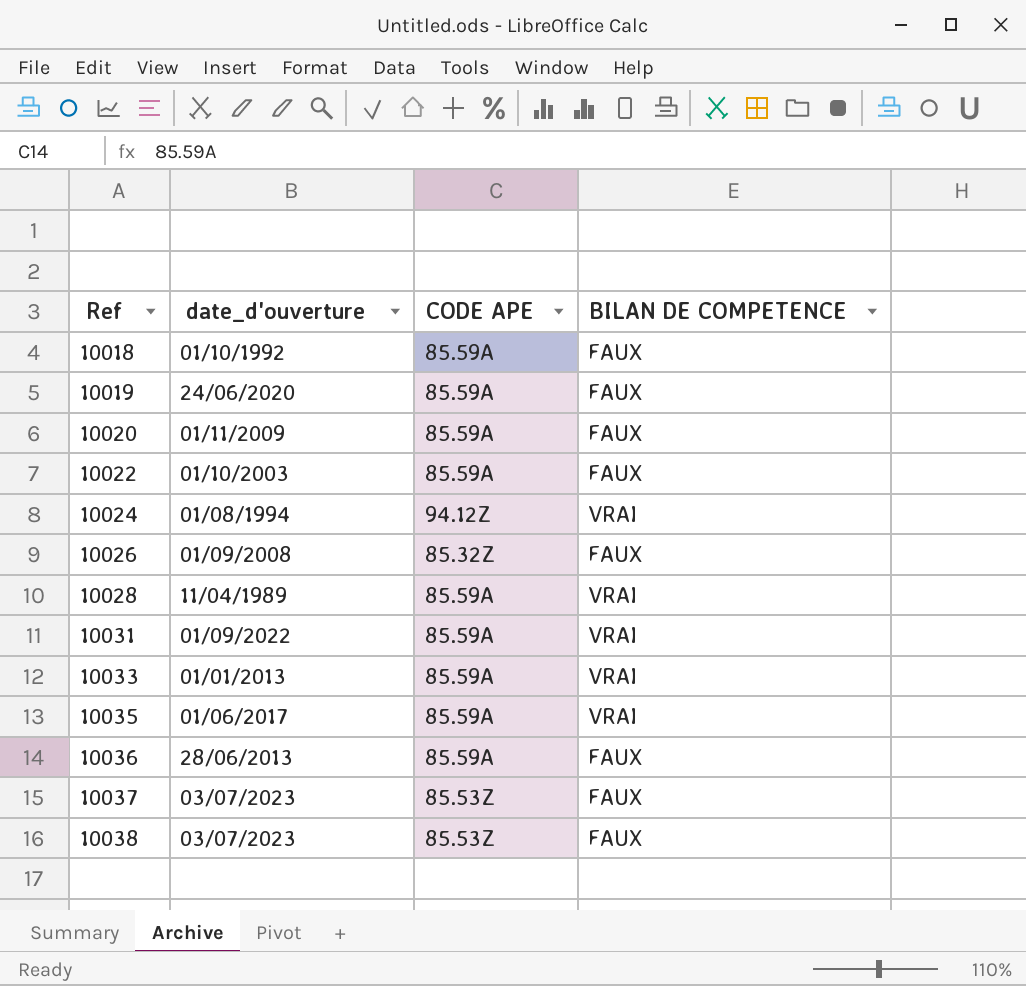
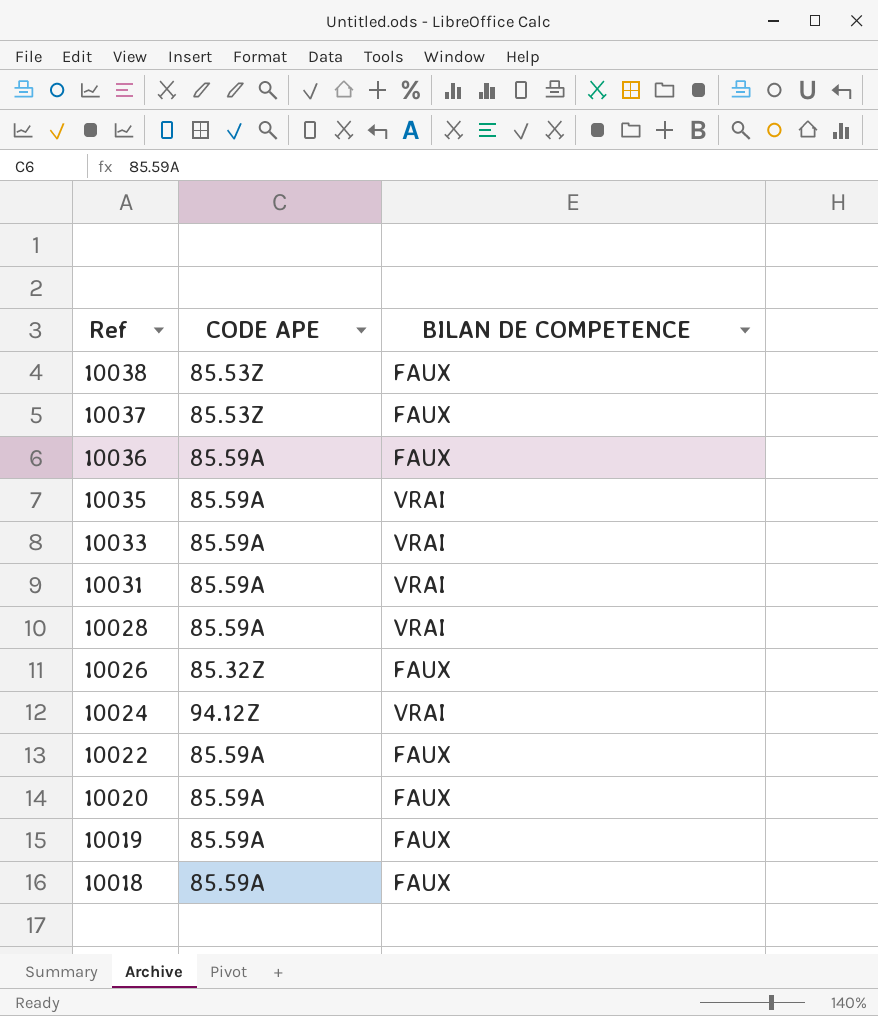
row order: Ref ascending -> Ref descending
column date_d'ouverture | position: 2 -> none

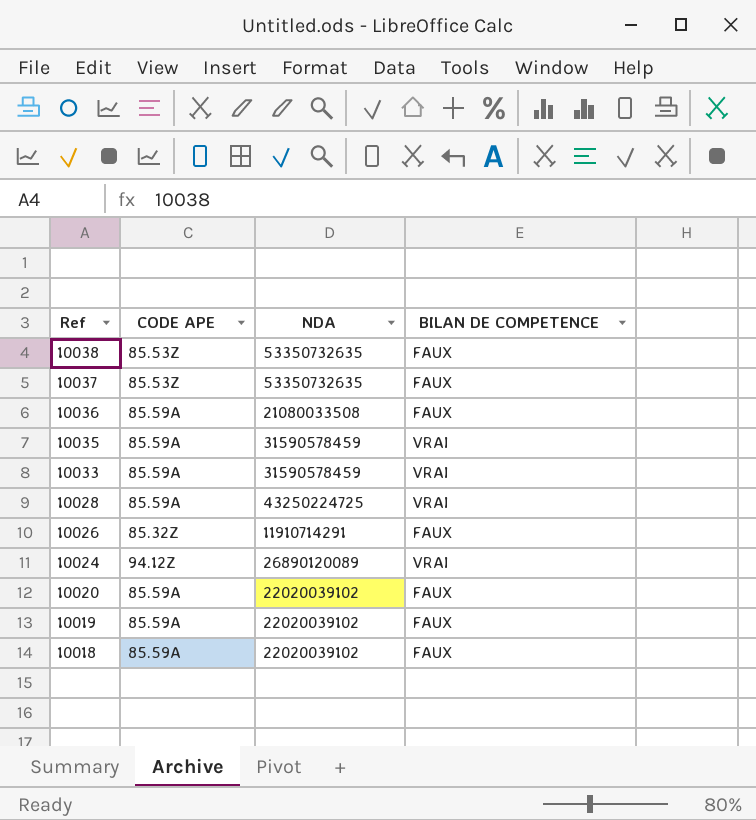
column NDA | position: none -> 3
row 10031: 85.59A | VRAI -> none
row 10022: 85.59A | FAUX -> none

